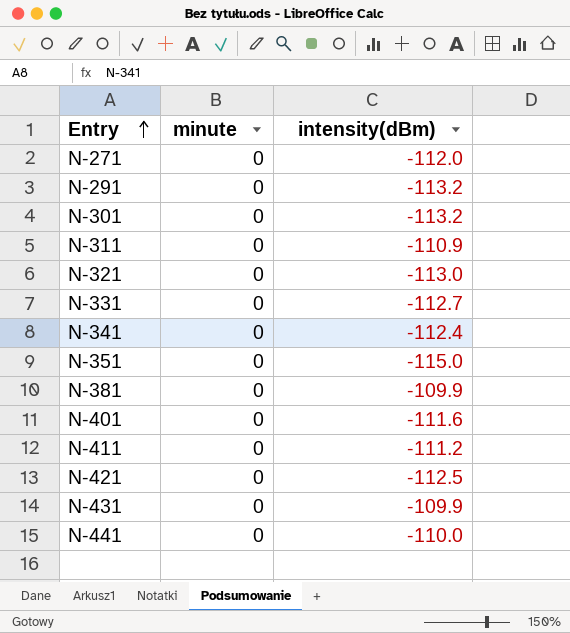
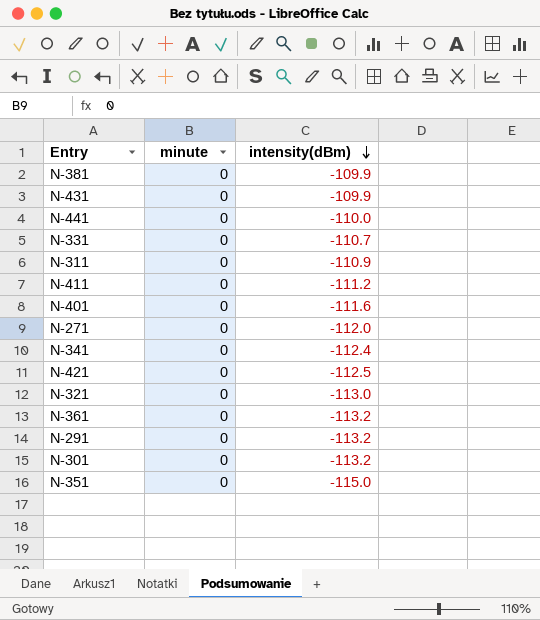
row order: Entry ascending -> intensity(dBm) descending
N-331 | intensity(dBm): -112.7 -> -110.7
row N-361: none -> 0 | -113.2

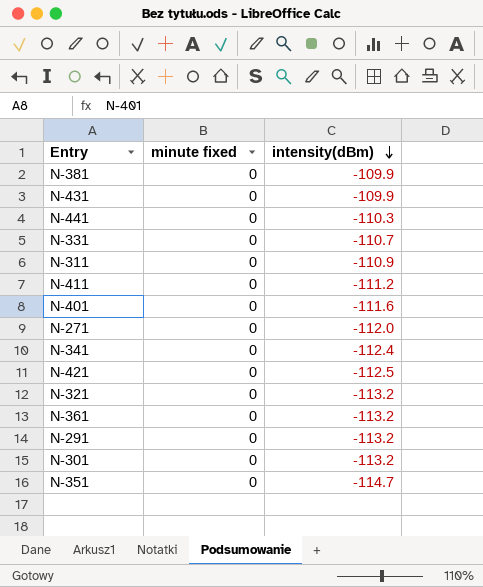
column name: minute -> minute fixed
N-441 | intensity(dBm): -110.0 -> -110.3
N-321 | intensity(dBm): -113.0 -> -113.2
N-351 | intensity(dBm): -115.0 -> -114.7

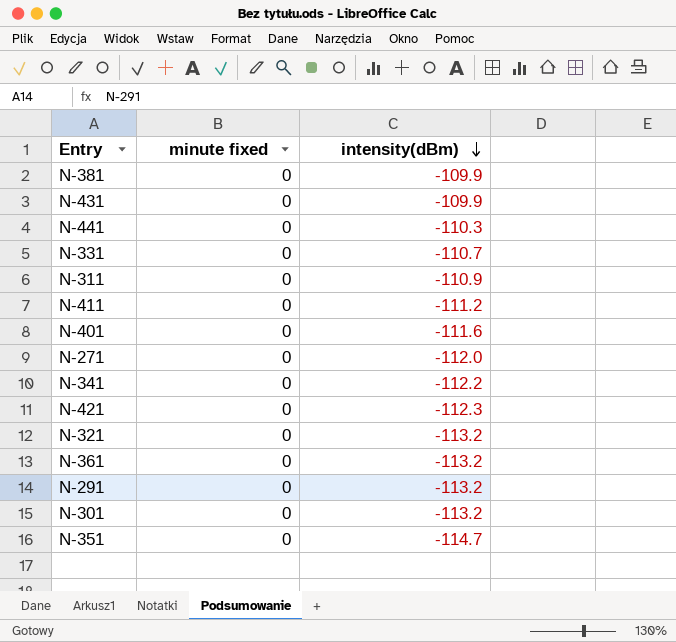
N-341 | intensity(dBm): -112.4 -> -112.2
N-421 | intensity(dBm): -112.5 -> -112.3

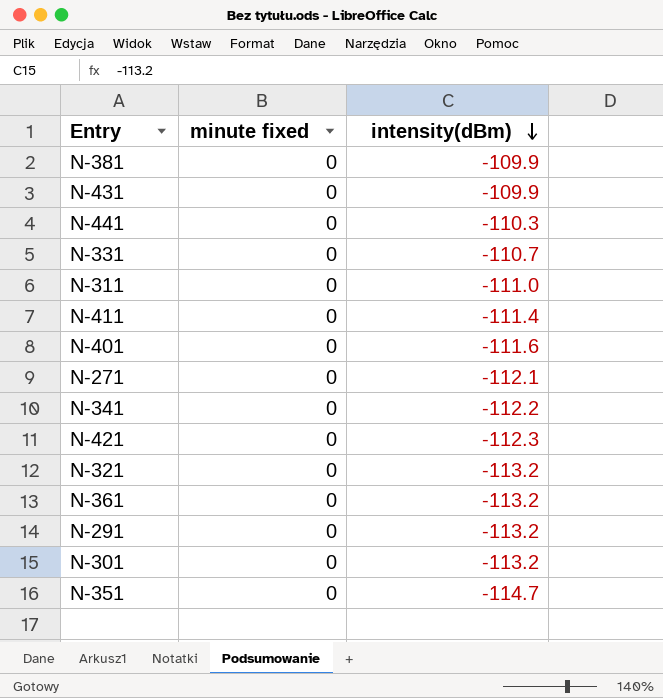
N-311 | intensity(dBm): -110.9 -> -111.0
N-411 | intensity(dBm): -111.2 -> -111.4
N-271 | intensity(dBm): -112.0 -> -112.1

